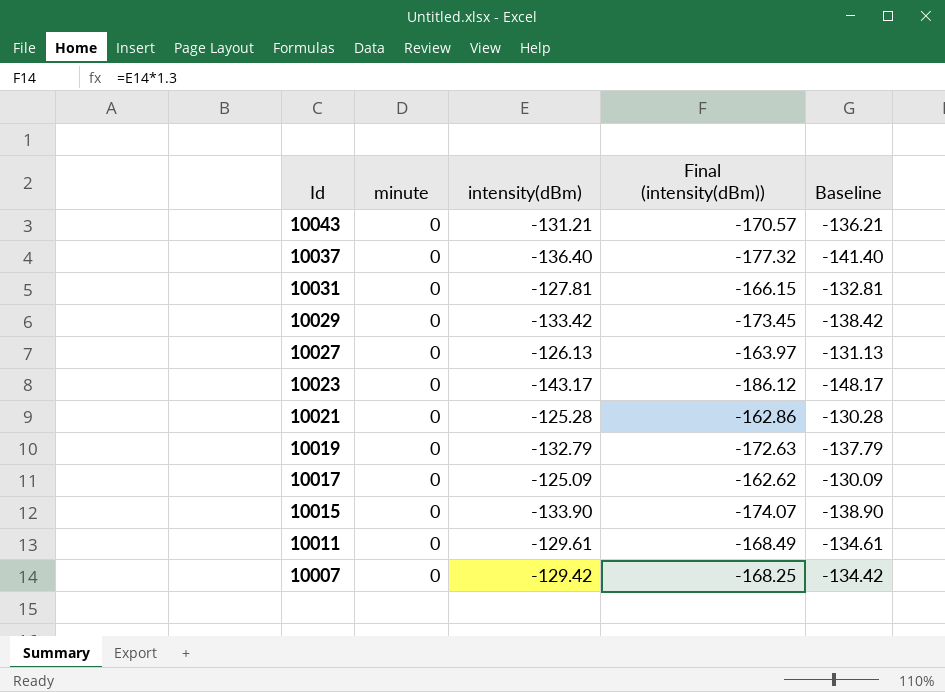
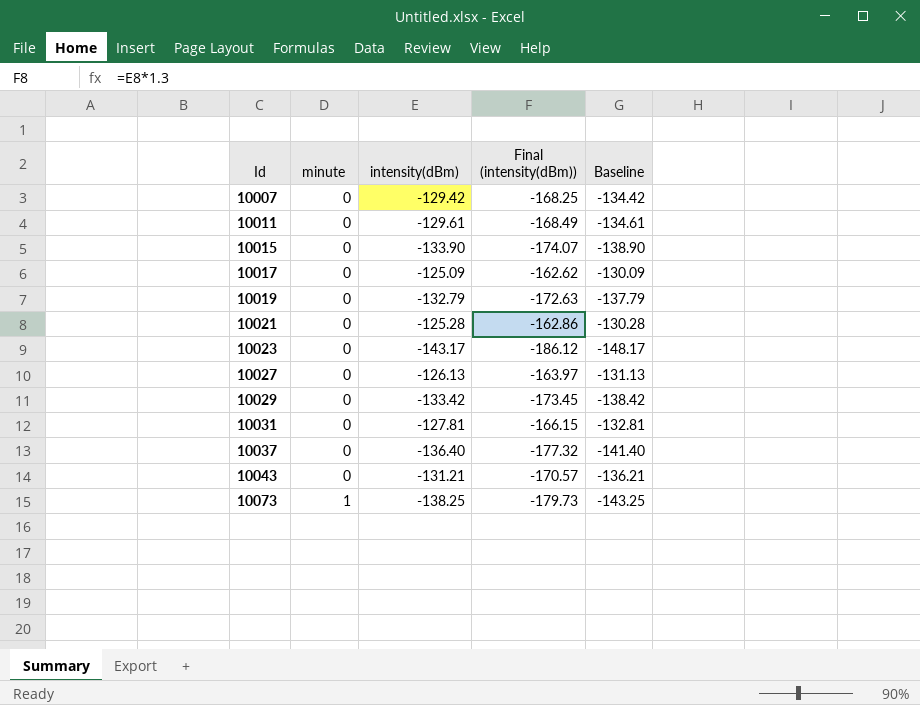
row order: Id descending -> Id ascending
row 10073: none -> 1 | -138.25 | -179.73 | -143.25

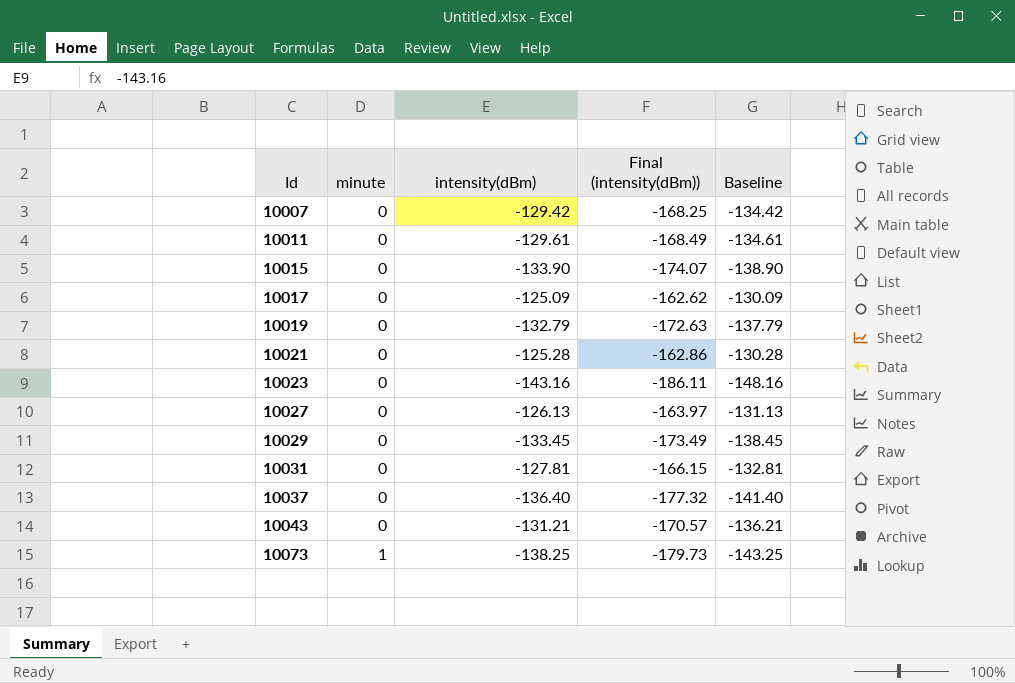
10023 | intensity(dBm): -143.17 -> -143.16
10023 | Final (intensity(dBm)): -186.12 -> -186.11
10023 | Baseline: -148.17 -> -148.16
10029 | intensity(dBm): -133.42 -> -133.45
10029 | Final (intensity(dBm)): -173.45 -> -173.49
10029 | Baseline: -138.42 -> -138.45

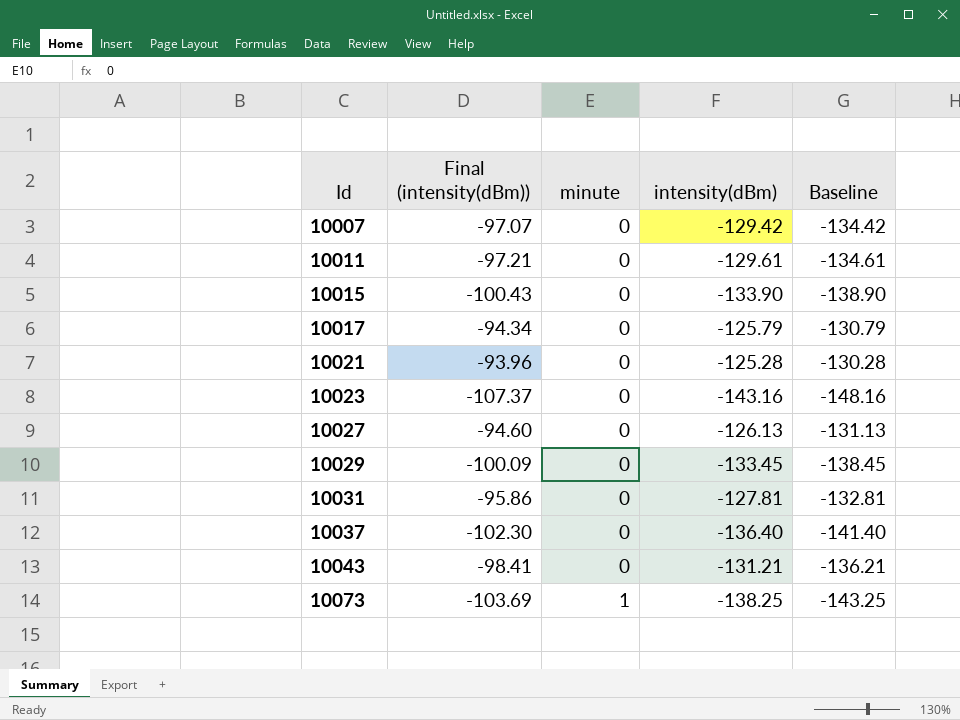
column Final (intensity(dBm)) | formula: [intensity(dBm)] * 1.3 -> [intensity(dBm)] * 0.75
column Final (intensity(dBm)) | position: 4 -> 2
row 10019: 0 | -132.79 | -172.63 | -137.79 -> none
10017 | intensity(dBm): -125.09 -> -125.79
10017 | Baseline: -130.09 -> -130.79

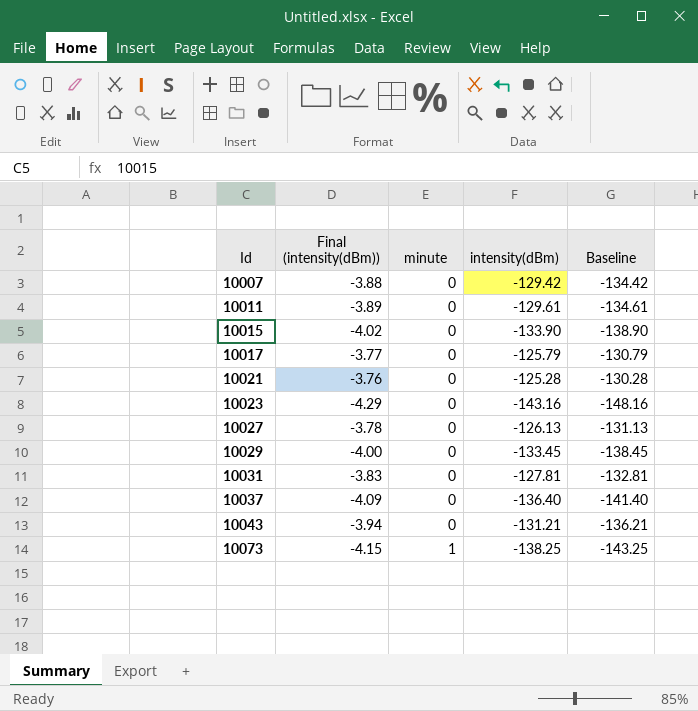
column Final (intensity(dBm)) | formula: [intensity(dBm)] * 0.75 -> [intensity(dBm)] * 0.03

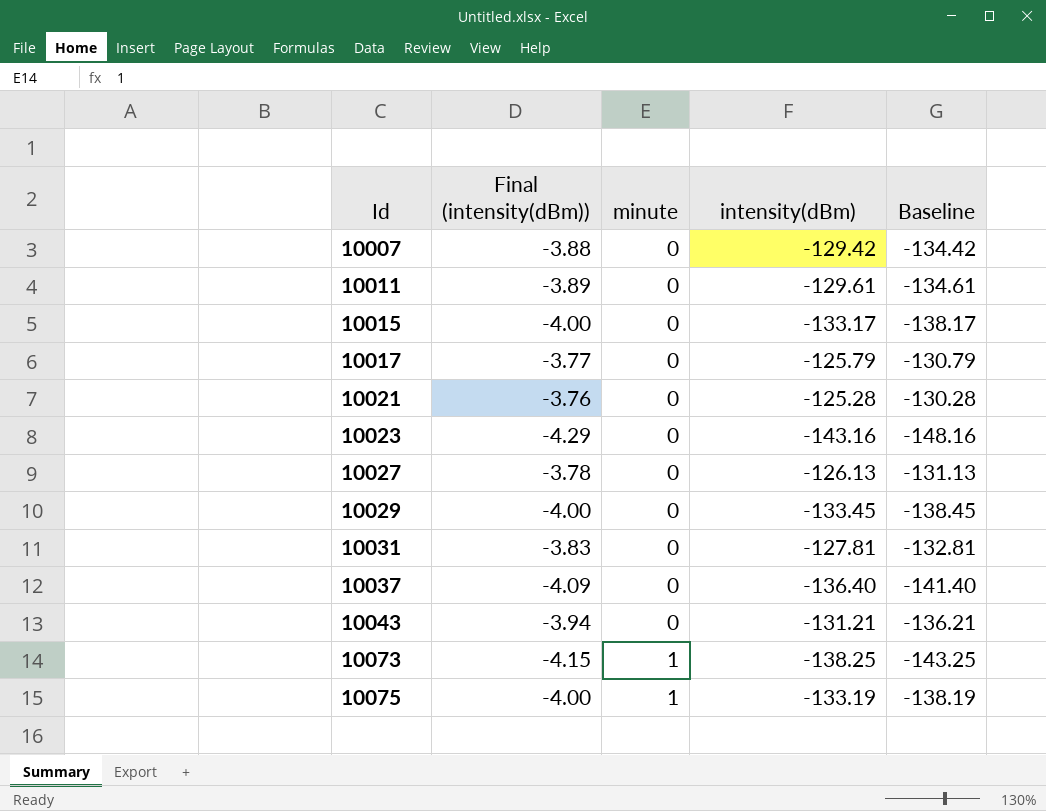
10015 | Final (intensity(dBm)): -4.02 -> -4.00
10015 | intensity(dBm): -133.90 -> -133.17
10015 | Baseline: -138.90 -> -138.17
row 10075: none -> -4.00 | 1 | -133.19 | -138.19

